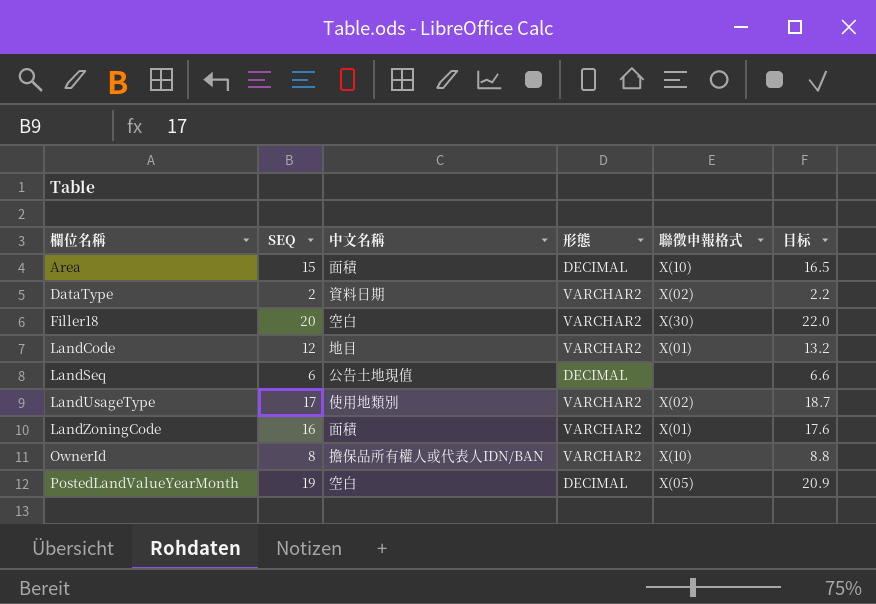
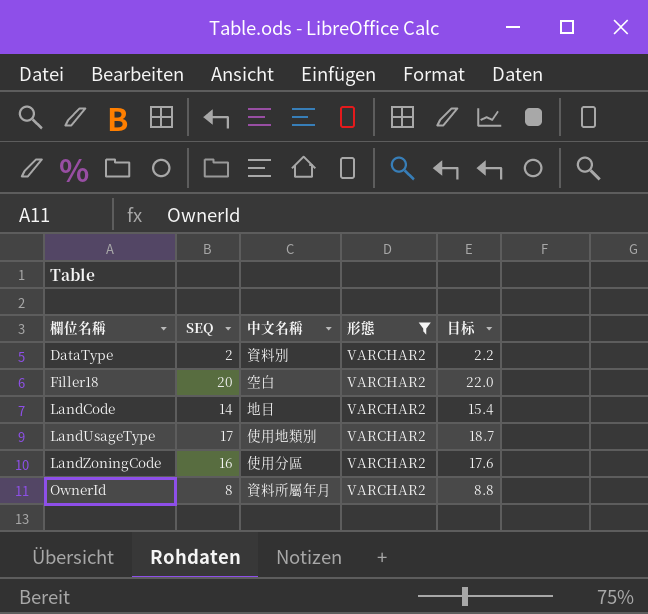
filter: none -> 形態 = VARCHAR2
column 聯徵申報格式 | position: 5 -> none
DataType | 中文名稱: 資料日期 -> 資料別
LandCode | SEQ: 12 -> 14
LandCode | 目标: 13.2 -> 15.4
LandZoningCode | 中文名稱: 面積 -> 使用分區
OwnerId | 中文名稱: 擔保品所有權人或代表人IDN/BAN -> 資料所屬年月

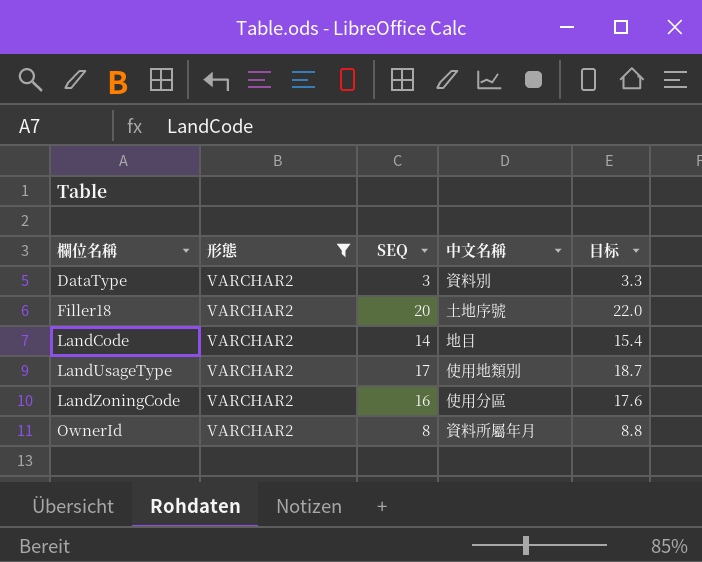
column 形態 | position: 4 -> 2
DataType | SEQ: 2 -> 3
DataType | 目标: 2.2 -> 3.3
Filler18 | 中文名稱: 空白 -> 土地序號

